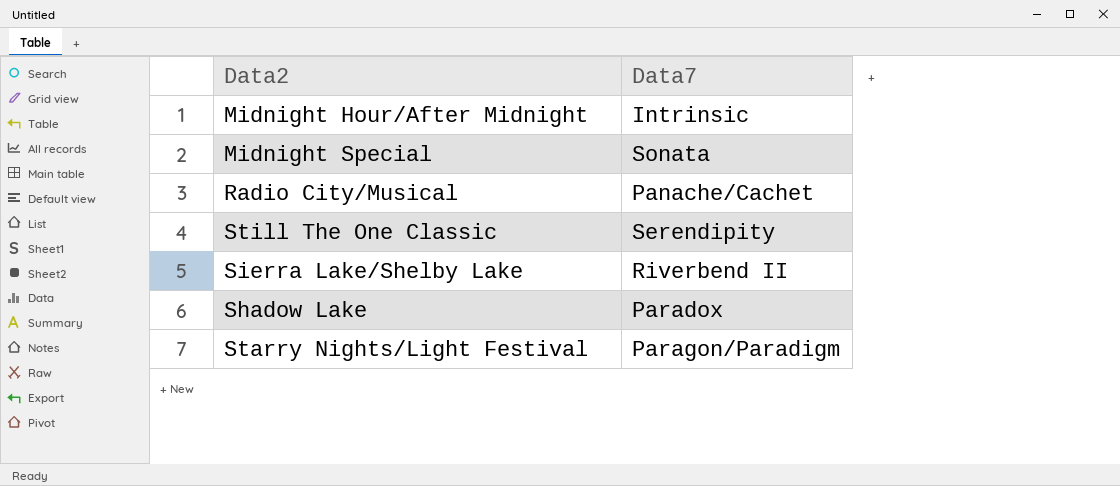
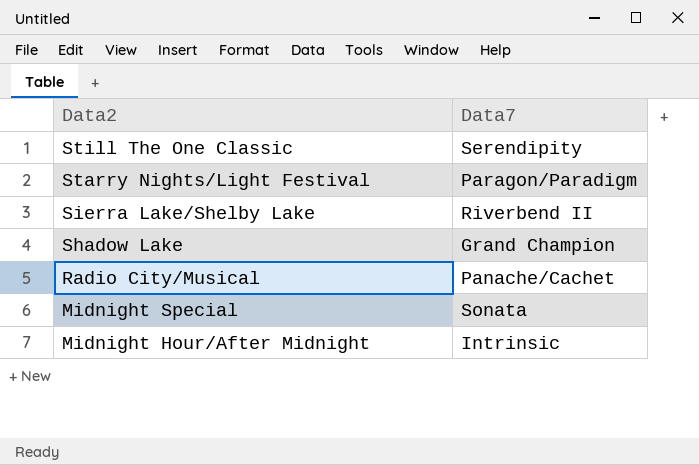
row order: none -> Data2 descending
Shadow Lake | Data7: Paradox -> Grand Champion

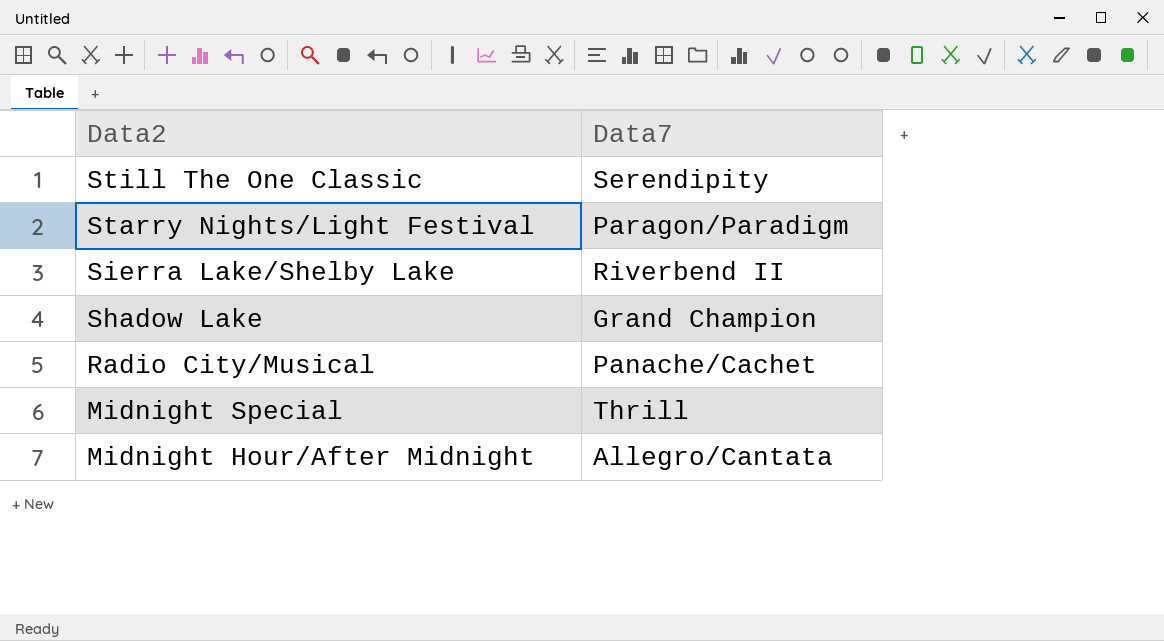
Midnight Special | Data7: Sonata -> Thrill
Midnight Hour/After Midnight | Data7: Intrinsic -> Allegro/Cantata

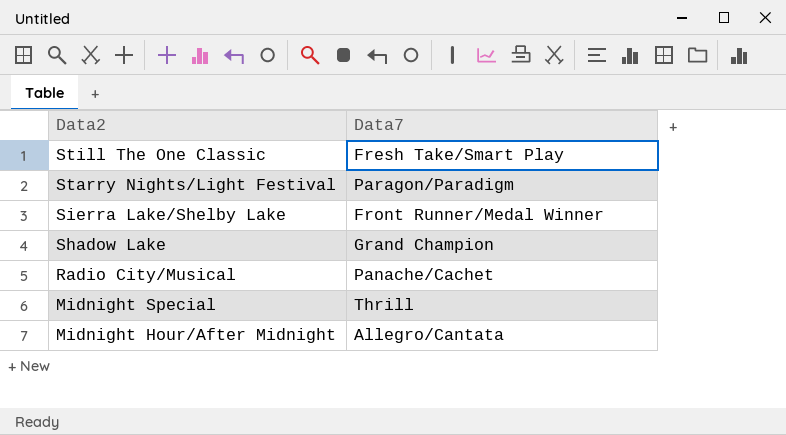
Still The One Classic | Data7: Serendipity -> Fresh Take/Smart Play
Sierra Lake/Shelby Lake | Data7: Riverbend II -> Front Runner/Medal Winner

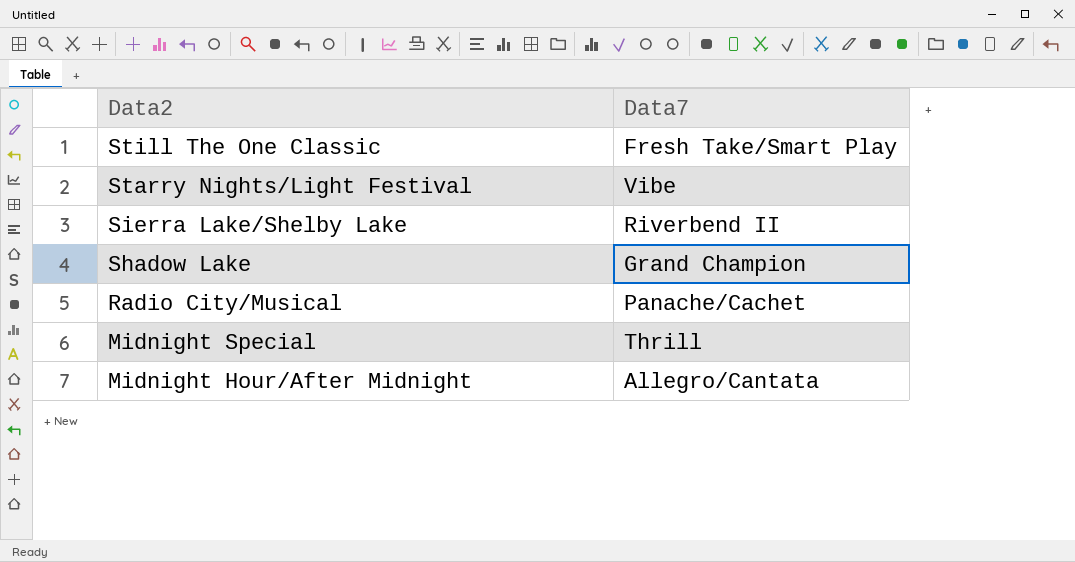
Starry Nights/Light Festival | Data7: Paragon/Paradigm -> Vibe
Sierra Lake/Shelby Lake | Data7: Front Runner/Medal Winner -> Riverbend II

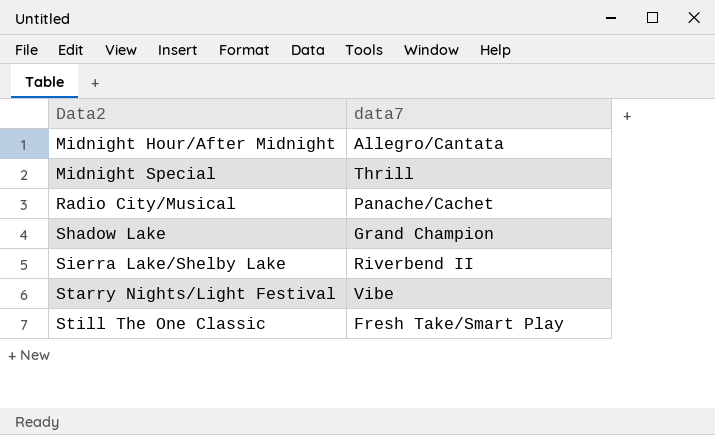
row order: Data2 descending -> Data2 ascending
column name: Data7 -> data7

